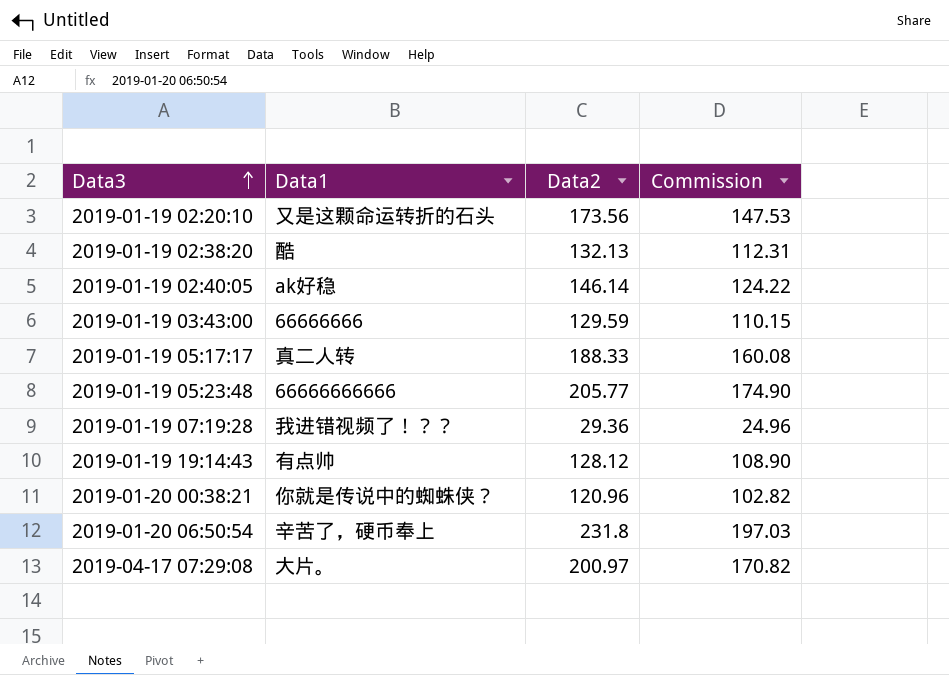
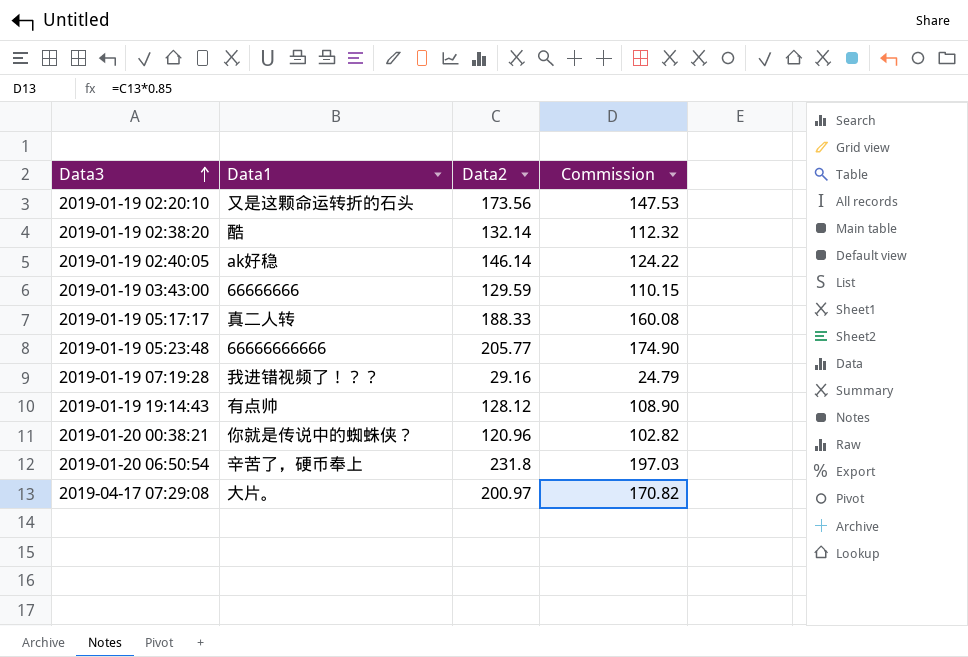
2019-01-19 02:38:20 | Data2: 132.13 -> 132.14
2019-01-19 02:38:20 | Commission: 112.31 -> 112.32
2019-01-19 07:19:28 | Data2: 29.36 -> 29.16
2019-01-19 07:19:28 | Commission: 24.96 -> 24.79

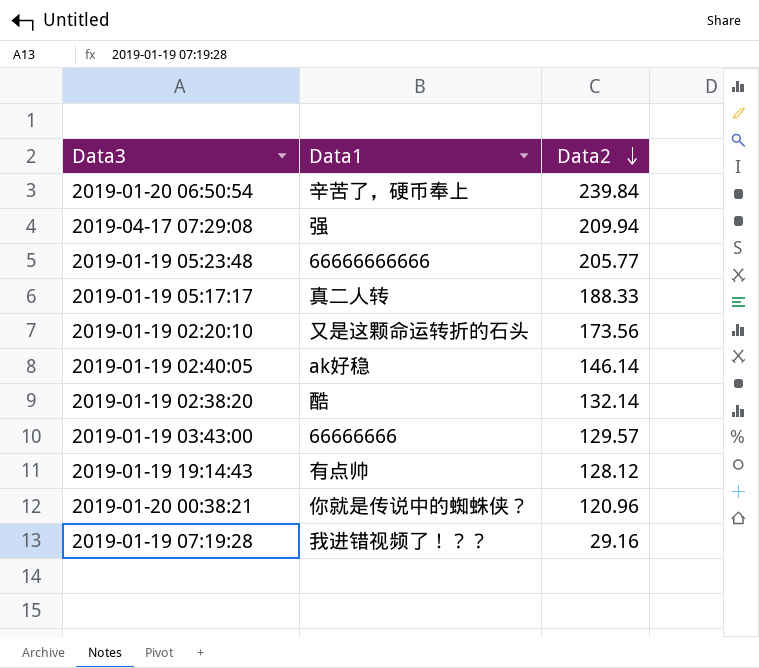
row order: Data3 ascending -> Data2 descending
column Commission | formula: [Data2] * 0.85 -> none
2019-01-20 06:50:54 | Data2: 231.8 -> 239.84
2019-04-17 07:29:08 | Data1: 大片。 -> 强
2019-04-17 07:29:08 | Data2: 200.97 -> 209.94
2019-01-19 03:43:00 | Data2: 129.59 -> 129.57

